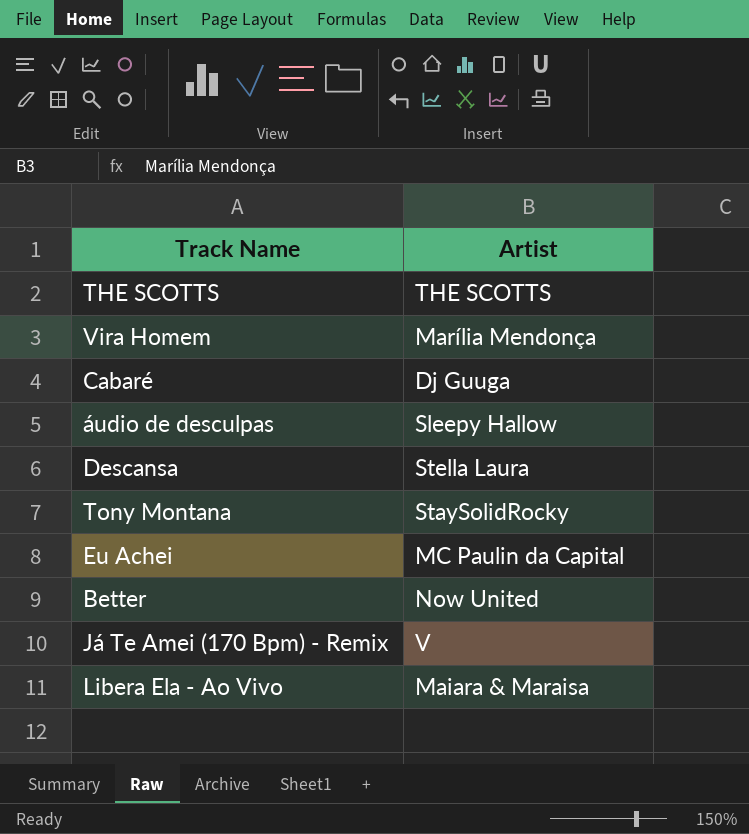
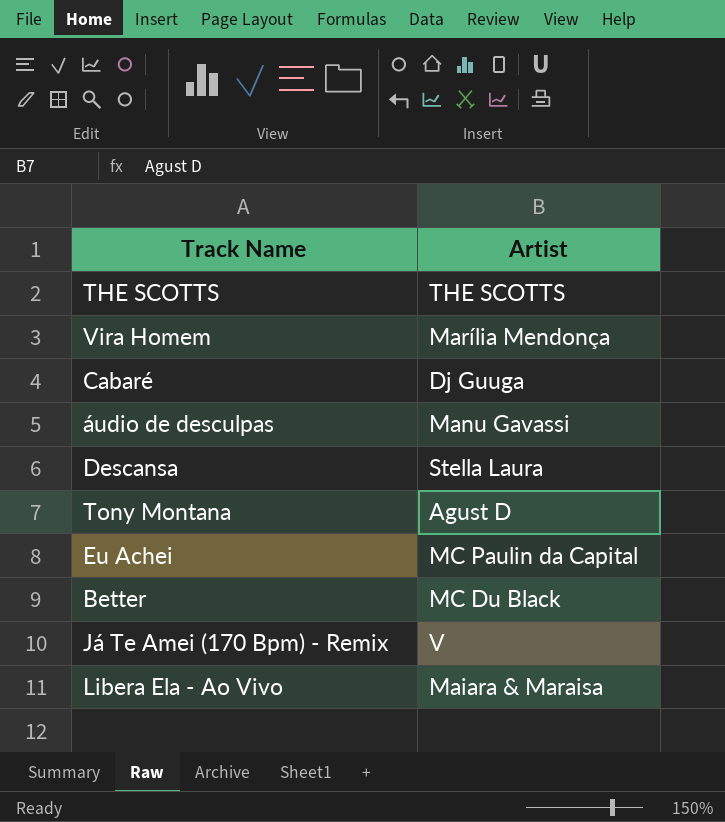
áudio de desculpas | Artist: Sleepy Hallow -> Manu Gavassi
Tony Montana | Artist: StaySolidRocky -> Agust D
Better | Artist: Now United -> MC Du Black

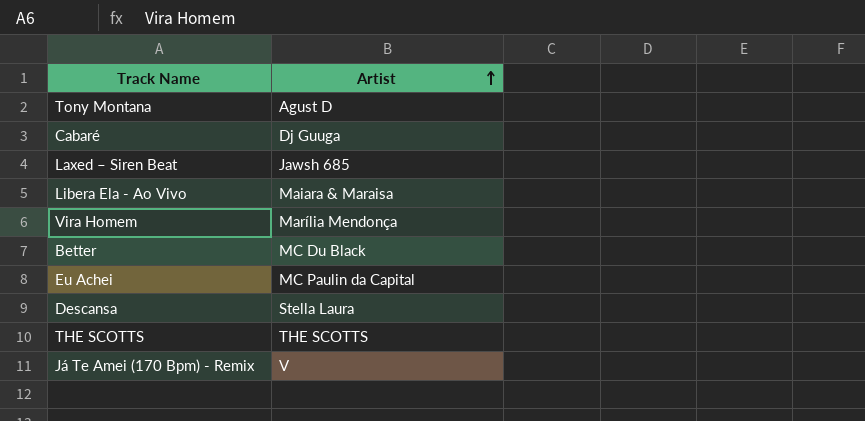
row order: none -> Artist ascending
row áudio de desculpas: Manu Gavassi -> none
row Laxed – Siren Beat: none -> Jawsh 685

